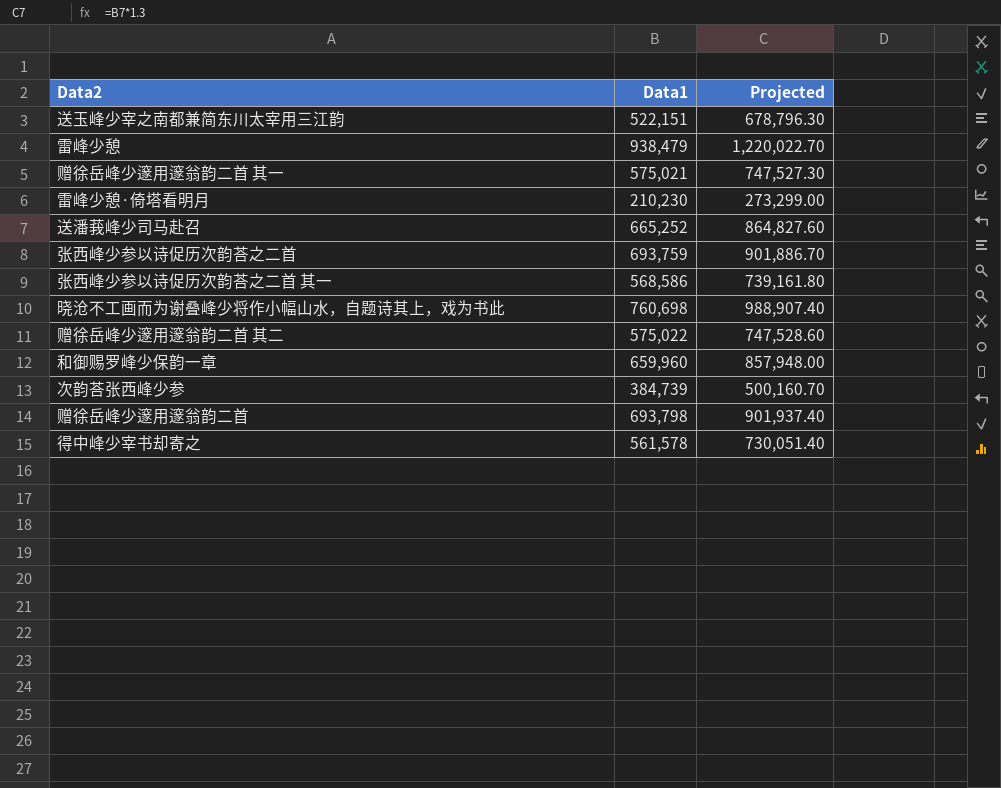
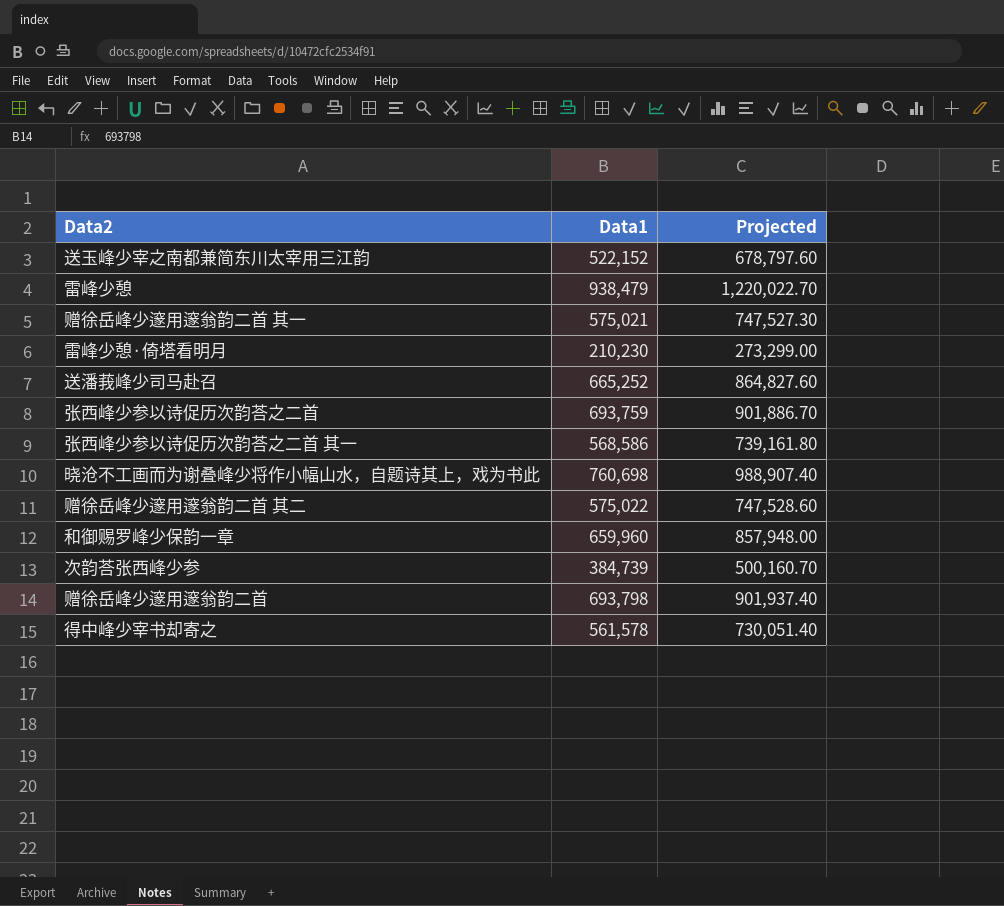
送玉峰少宰之南都兼简东川太宰用三江韵 | Data1: 522,151 -> 522,152
送玉峰少宰之南都兼简东川太宰用三江韵 | Projected: 678,796.30 -> 678,797.60

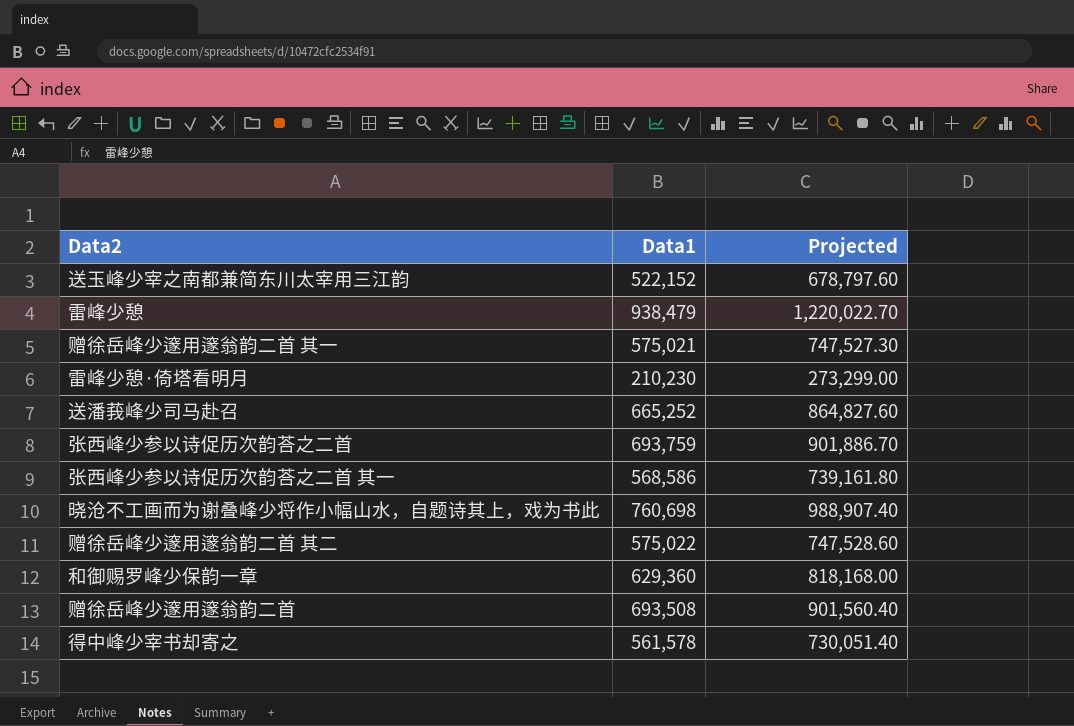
row 次韵荅张西峰少参: 384,739 | 500,160.70 -> none
和御赐罗峰少保韵一章 | Data1: 659,960 -> 629,360
和御赐罗峰少保韵一章 | Projected: 857,948.00 -> 818,168.00
赠徐岳峰少邃用邃翁韵二首 | Data1: 693,798 -> 693,508
赠徐岳峰少邃用邃翁韵二首 | Projected: 901,937.40 -> 901,560.40

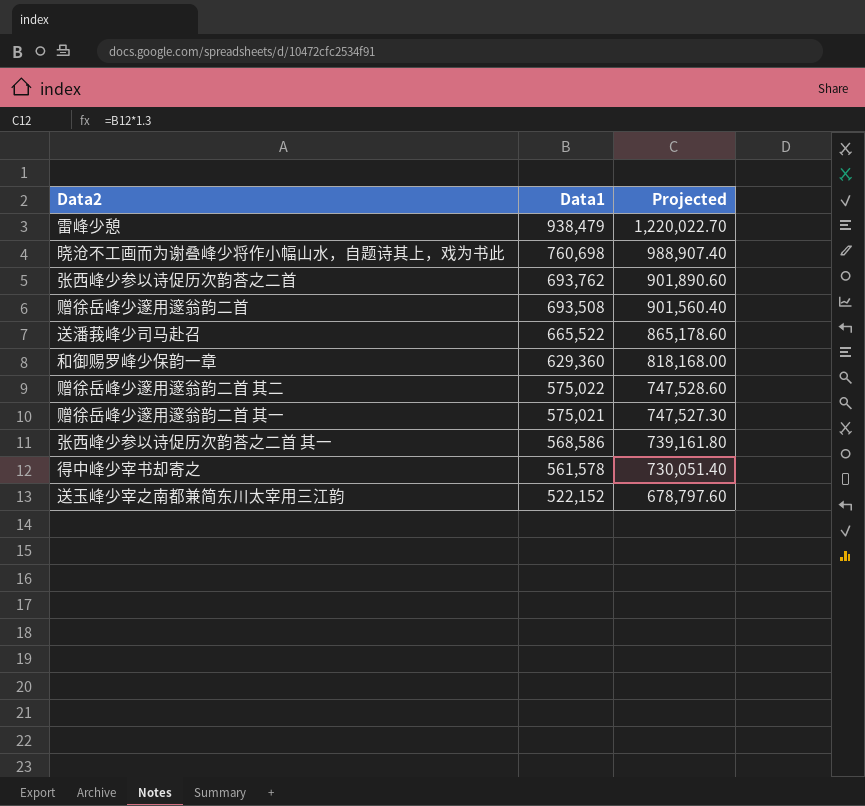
row order: none -> Data1 descending
row 雷峰少憩·倚塔看明月: 210,230 | 273,299.00 -> none
张西峰少参以诗促历次韵荅之二首 | Data1: 693,759 -> 693,762
张西峰少参以诗促历次韵荅之二首 | Projected: 901,886.70 -> 901,890.60
送潘莪峰少司马赴召 | Data1: 665,252 -> 665,522
送潘莪峰少司马赴召 | Projected: 864,827.60 -> 865,178.60

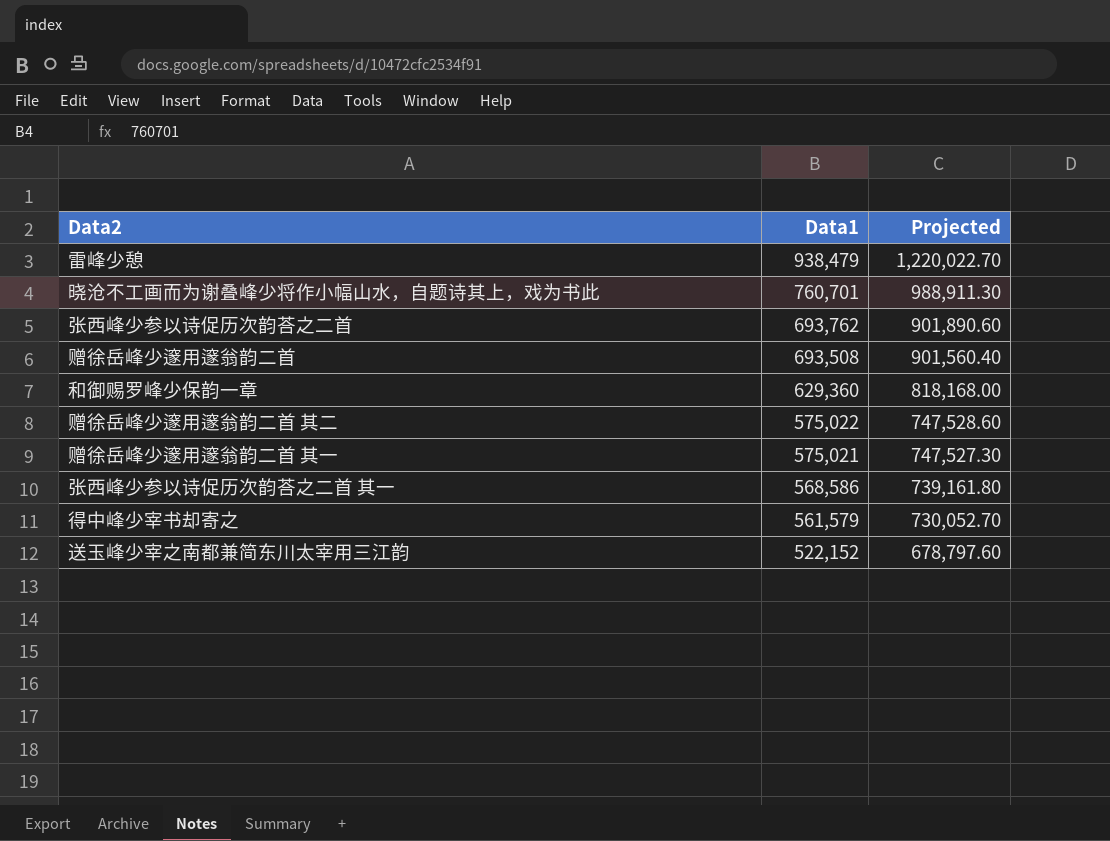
row 送潘莪峰少司马赴召: 665,522 | 865,178.60 -> none
晓沧不工画而为谢叠峰少将作小幅山水，自题诗其上，戏为书此 | Data1: 760,698 -> 760,701
晓沧不工画而为谢叠峰少将作小幅山水，自题诗其上，戏为书此 | Projected: 988,907.40 -> 988,911.30
得中峰少宰书却寄之 | Data1: 561,578 -> 561,579
得中峰少宰书却寄之 | Projected: 730,051.40 -> 730,052.70

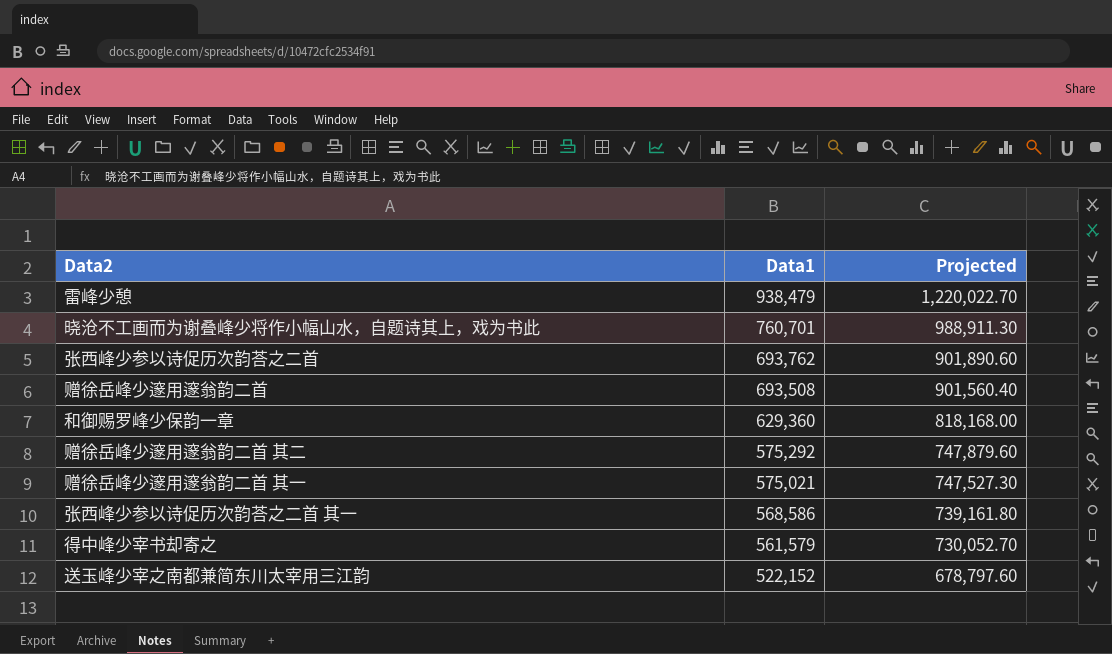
赠徐岳峰少邃用邃翁韵二首 其二 | Data1: 575,022 -> 575,292
赠徐岳峰少邃用邃翁韵二首 其二 | Projected: 747,528.60 -> 747,879.60

